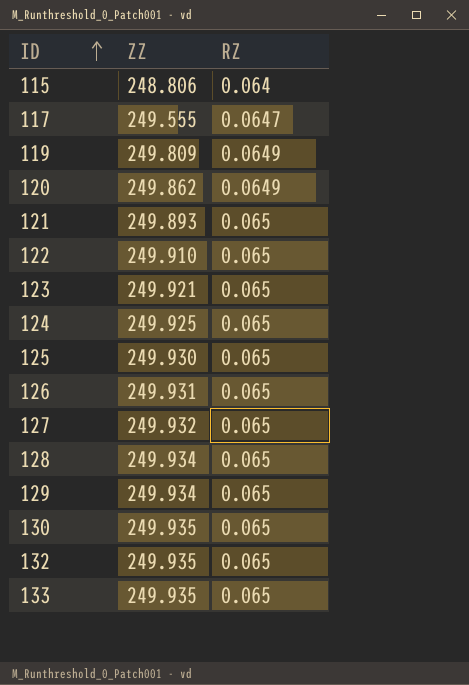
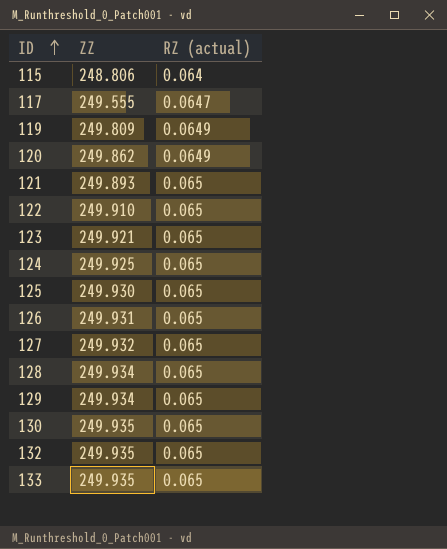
column name: RZ -> RZ (actual)

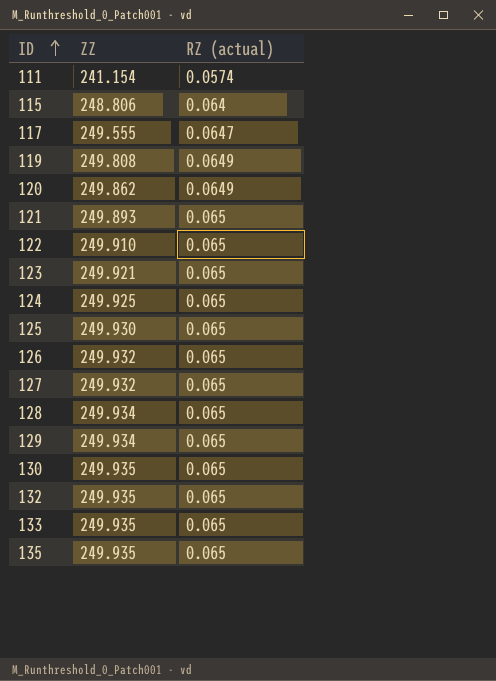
row 111: none -> 241.154 | 0.0574
119 | ZZ: 249.809 -> 249.808
126 | ZZ: 249.931 -> 249.932
row 135: none -> 249.935 | 0.065

